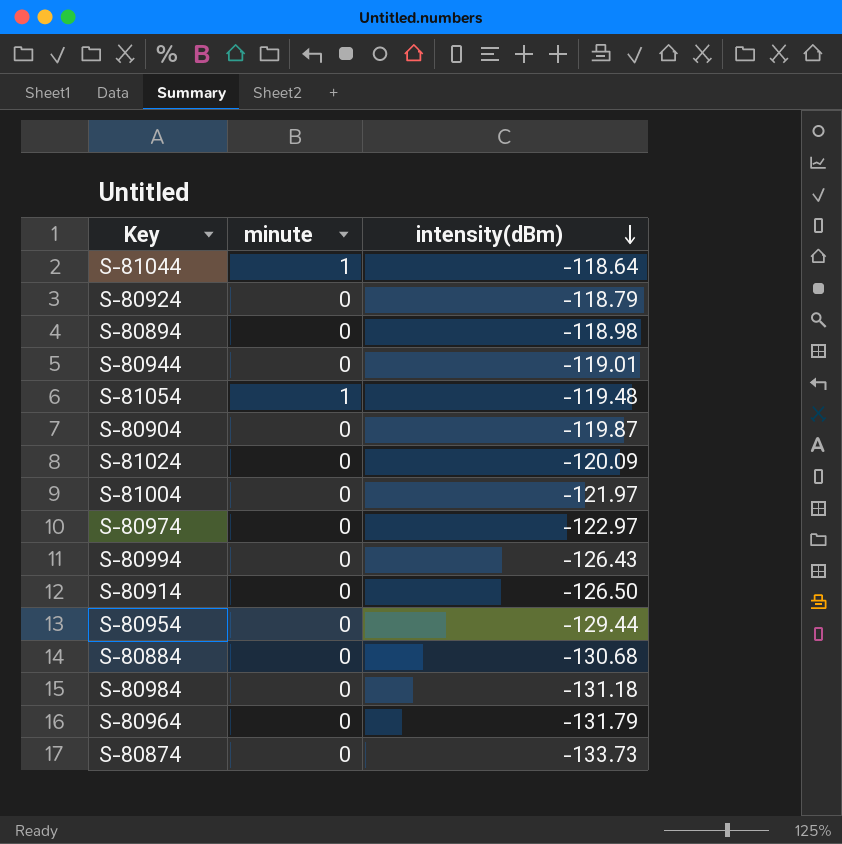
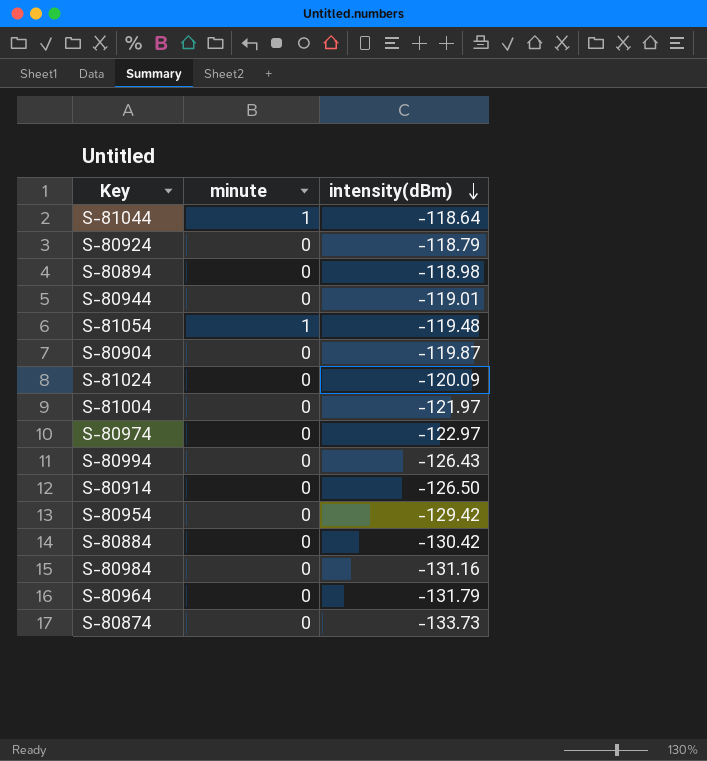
S-80954 | intensity(dBm): -129.44 -> -129.42
S-80884 | intensity(dBm): -130.68 -> -130.42
S-80984 | intensity(dBm): -131.18 -> -131.16

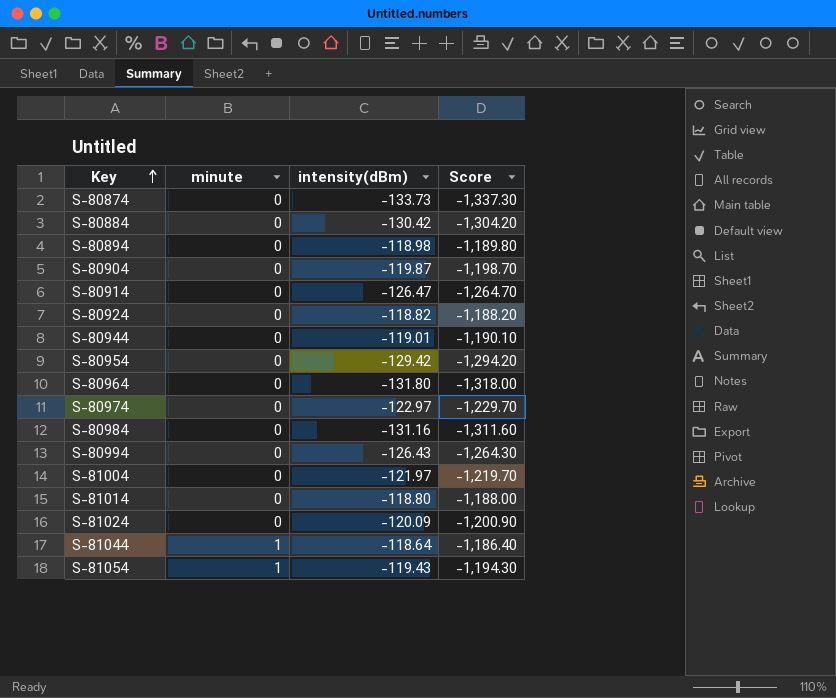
row order: intensity(dBm) descending -> Key ascending
column Score | formula: none -> [intensity(dBm)] * 10
S-80914 | intensity(dBm): -126.50 -> -126.47
S-80924 | intensity(dBm): -118.79 -> -118.82
S-80964 | intensity(dBm): -131.79 -> -131.80
row S-81014: none -> 0 | -118.80 | -1,188.00
S-81054 | intensity(dBm): -119.48 -> -119.43

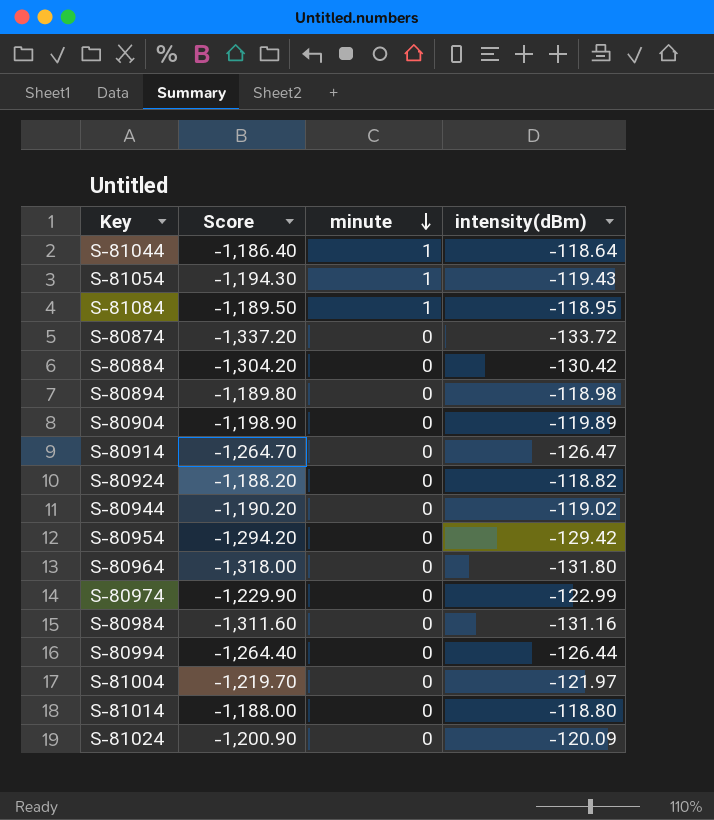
row order: Key ascending -> minute descending
column Score | position: 4 -> 2
row S-81084: none -> -1,189.50 | 1 | -118.95
S-80874 | Score: -1,337.30 -> -1,337.20
S-80874 | intensity(dBm): -133.73 -> -133.72
S-80904 | Score: -1,198.70 -> -1,198.90
S-80904 | intensity(dBm): -119.87 -> -119.89
S-80944 | Score: -1,190.10 -> -1,190.20
S-80944 | intensity(dBm): -119.01 -> -119.02
S-80974 | Score: -1,229.70 -> -1,229.90
S-80974 | intensity(dBm): -122.97 -> -122.99
S-80994 | Score: -1,264.30 -> -1,264.40
S-80994 | intensity(dBm): -126.43 -> -126.44

